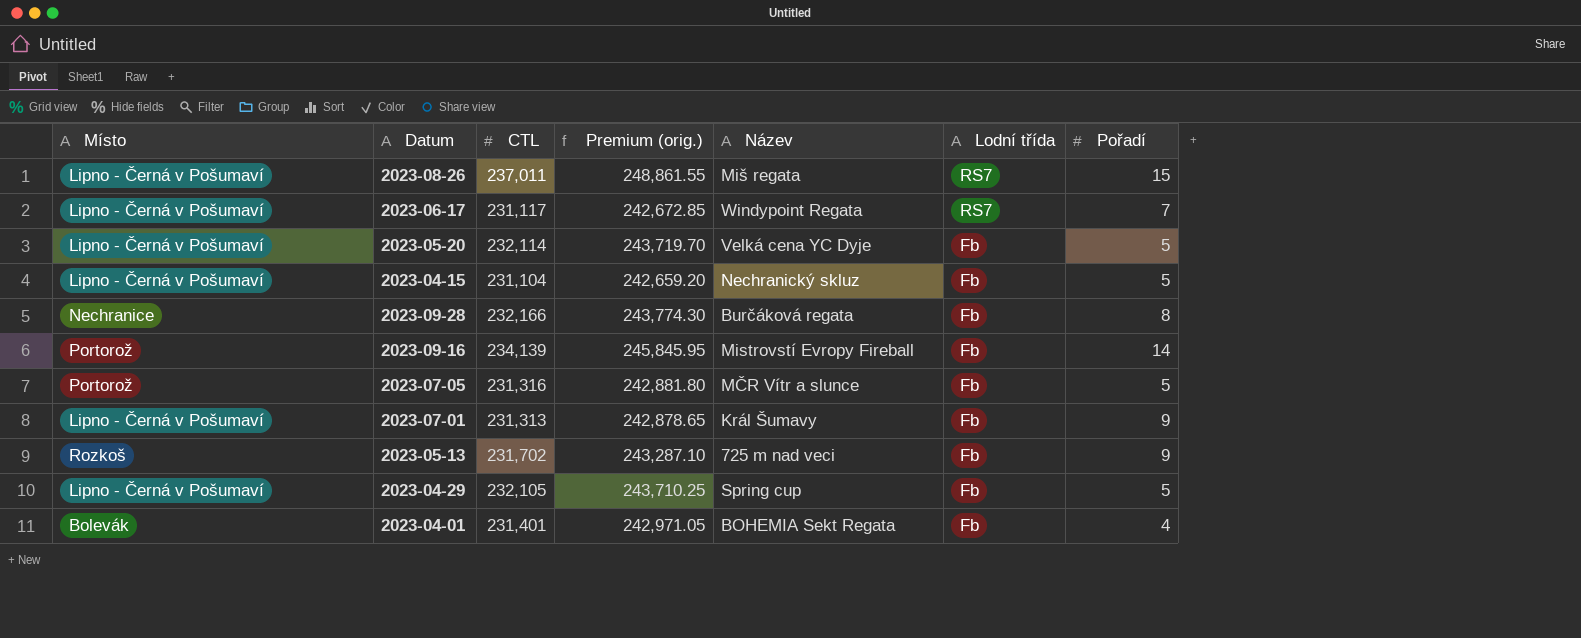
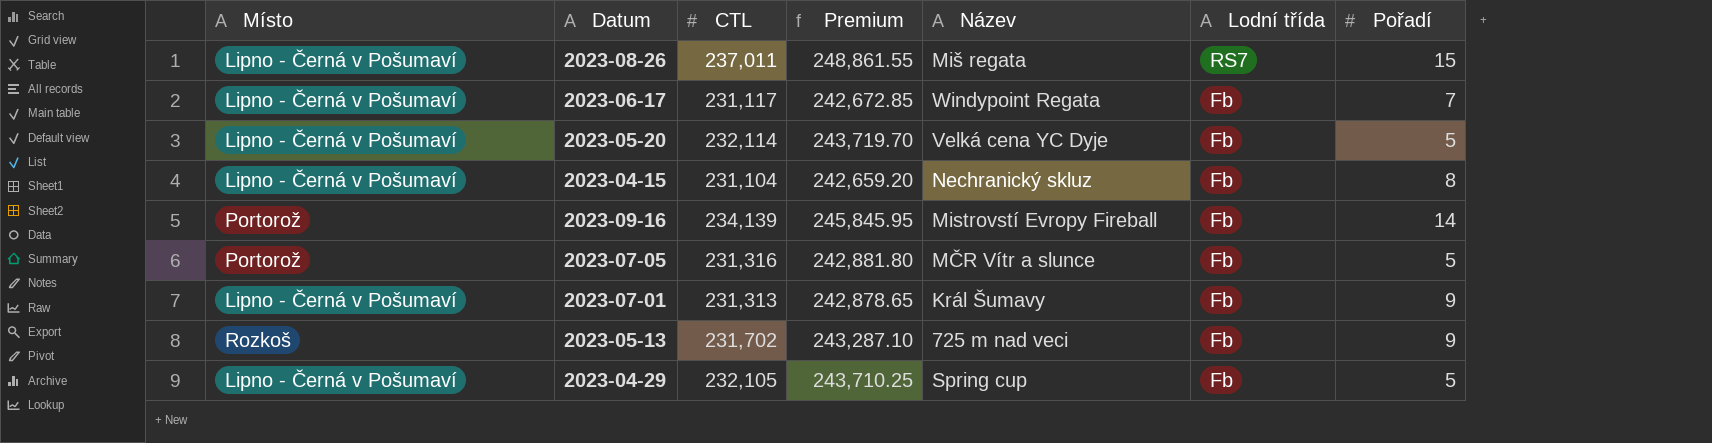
column name: Premium (orig.) -> Premium
row 2023-09-28: Nechranice | 232,166 | 243,774.30 | Burčáková regata | Fb | 8 -> none
row 2023-04-01: Bolevák | 231,401 | 242,971.05 | BOHEMIA Sekt Regata | Fb | 4 -> none
2023-06-17 | Lodní třída: RS7 -> Fb
2023-04-15 | Pořadí: 5 -> 8

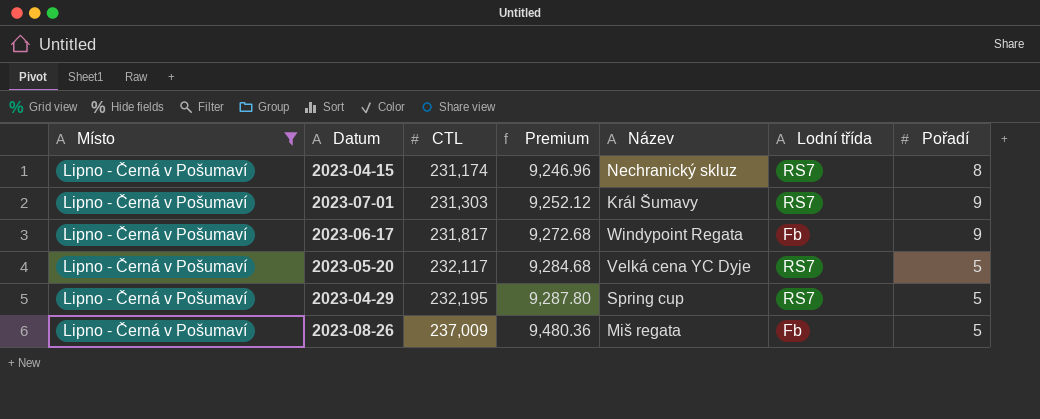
filter: none -> Místo = Lipno - Černá v Pošumaví
row order: Lodní třída descending -> CTL ascending
column Premium | formula: [CTL] * 1.05 -> [CTL] * 0.04
2023-04-15 | CTL: 231,104 -> 231,174
2023-04-15 | Lodní třída: Fb -> RS7
2023-07-01 | CTL: 231,313 -> 231,303
2023-07-01 | Lodní třída: Fb -> RS7
2023-06-17 | CTL: 231,117 -> 231,817
2023-06-17 | Pořadí: 7 -> 9
2023-05-20 | CTL: 232,114 -> 232,117
2023-05-20 | Lodní třída: Fb -> RS7
2023-04-29 | CTL: 232,105 -> 232,195
2023-04-29 | Lodní třída: Fb -> RS7
2023-08-26 | CTL: 237,011 -> 237,009
2023-08-26 | Lodní třída: RS7 -> Fb
2023-08-26 | Pořadí: 15 -> 5

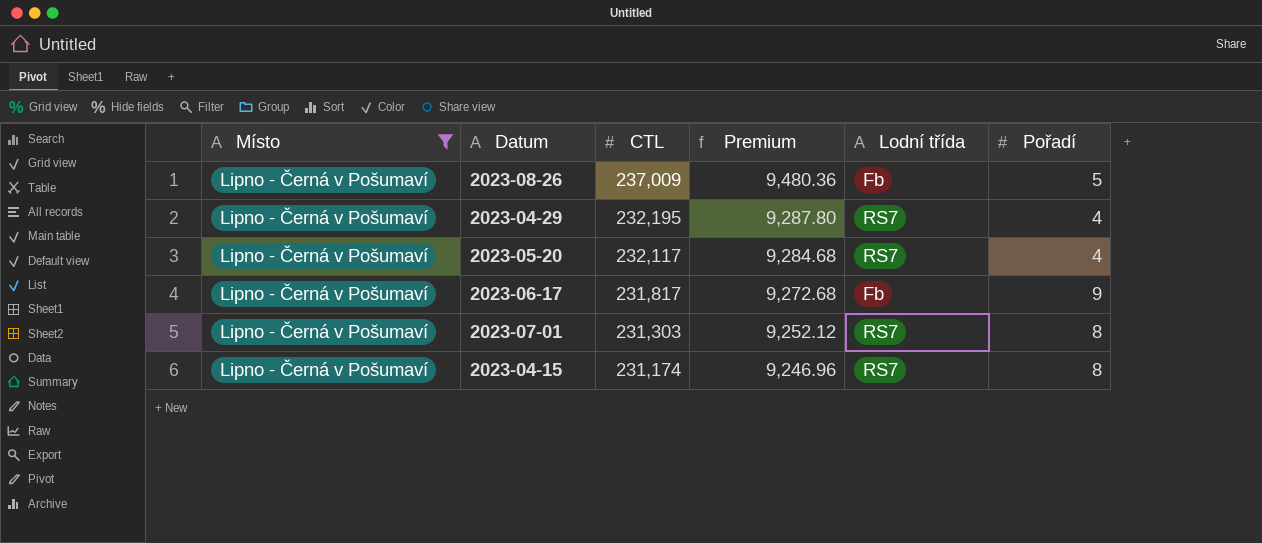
row order: CTL ascending -> CTL descending
column Název | position: 5 -> none
2023-04-29 | Pořadí: 5 -> 4
2023-05-20 | Pořadí: 5 -> 4
2023-07-01 | Pořadí: 9 -> 8

